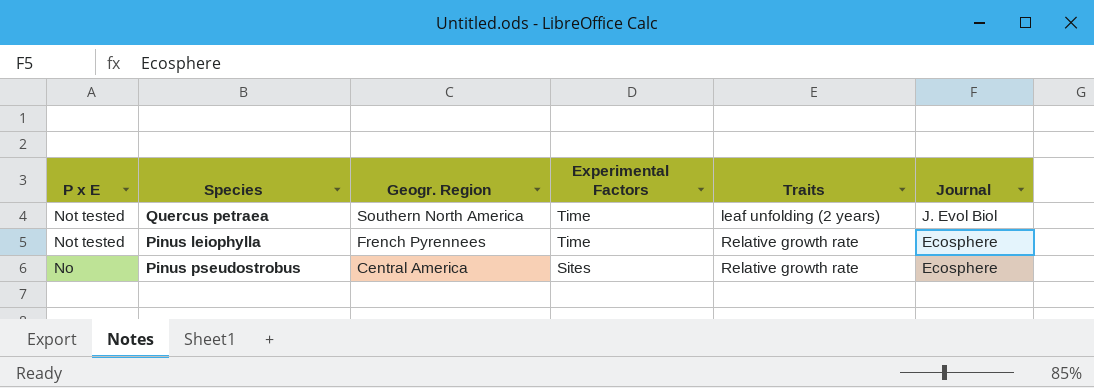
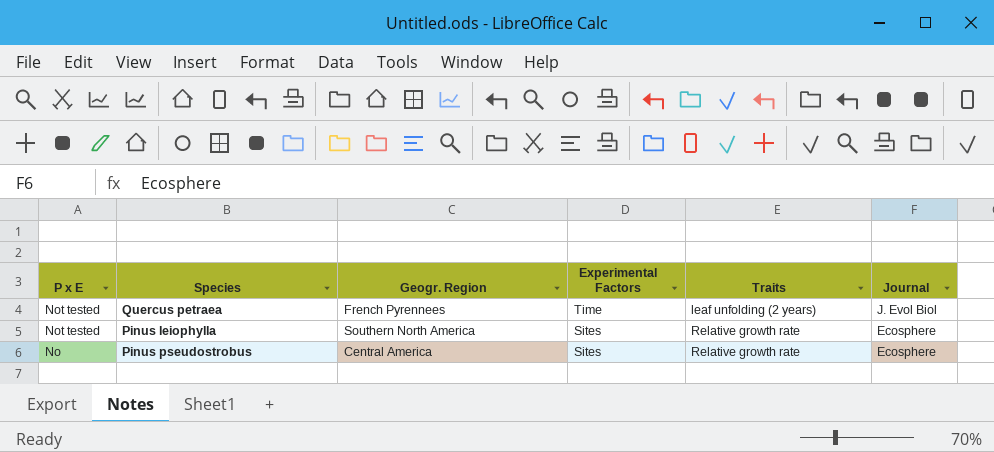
Quercus petraea | Geogr. Region: Southern North America -> French Pyrennees
Pinus leiophylla | Geogr. Region: French Pyrennees -> Southern North America
Pinus leiophylla | Experimental Factors: Time -> Sites

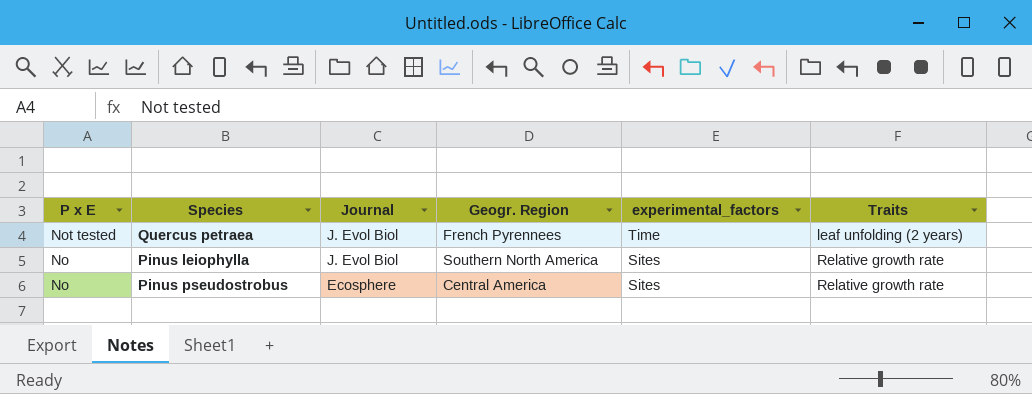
column Journal | position: 6 -> 3
column name: Experimental Factors -> experimental_factors
Pinus leiophylla | P x E: Not tested -> No
Pinus leiophylla | Journal: Ecosphere -> J. Evol Biol

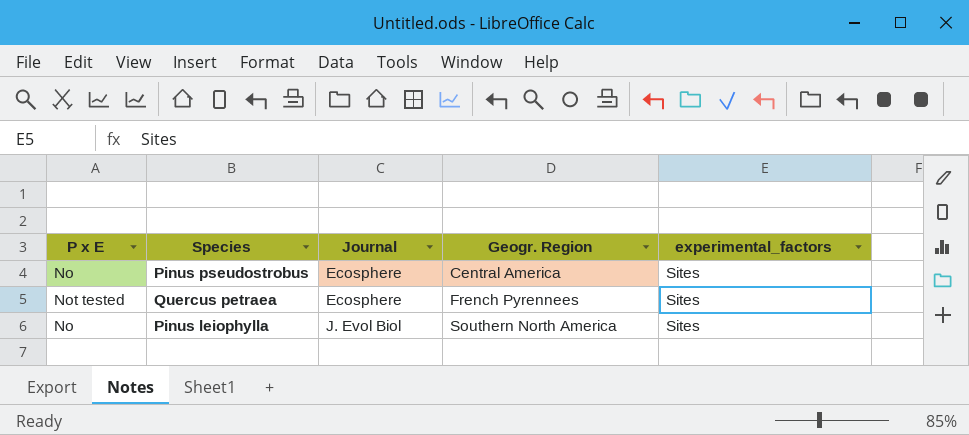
row order: P x E descending -> Journal ascending
column Traits | position: 6 -> none
Quercus petraea | Journal: J. Evol Biol -> Ecosphere
Quercus petraea | experimental_factors: Time -> Sites

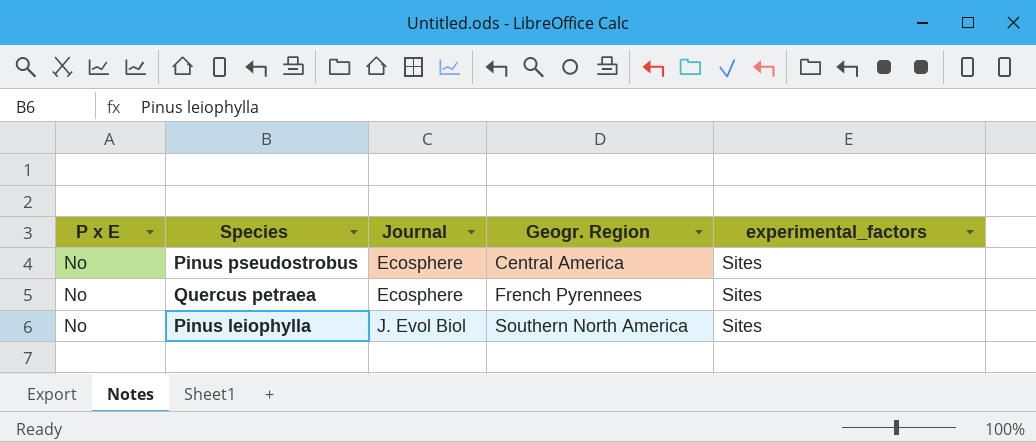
Quercus petraea | P x E: Not tested -> No

